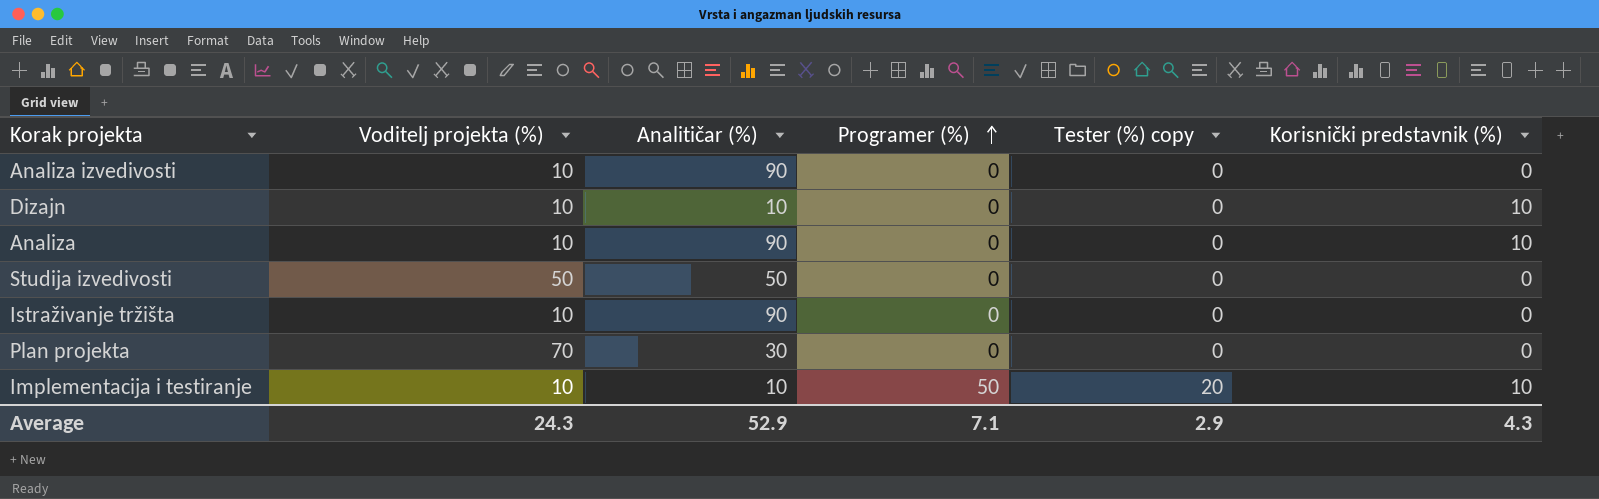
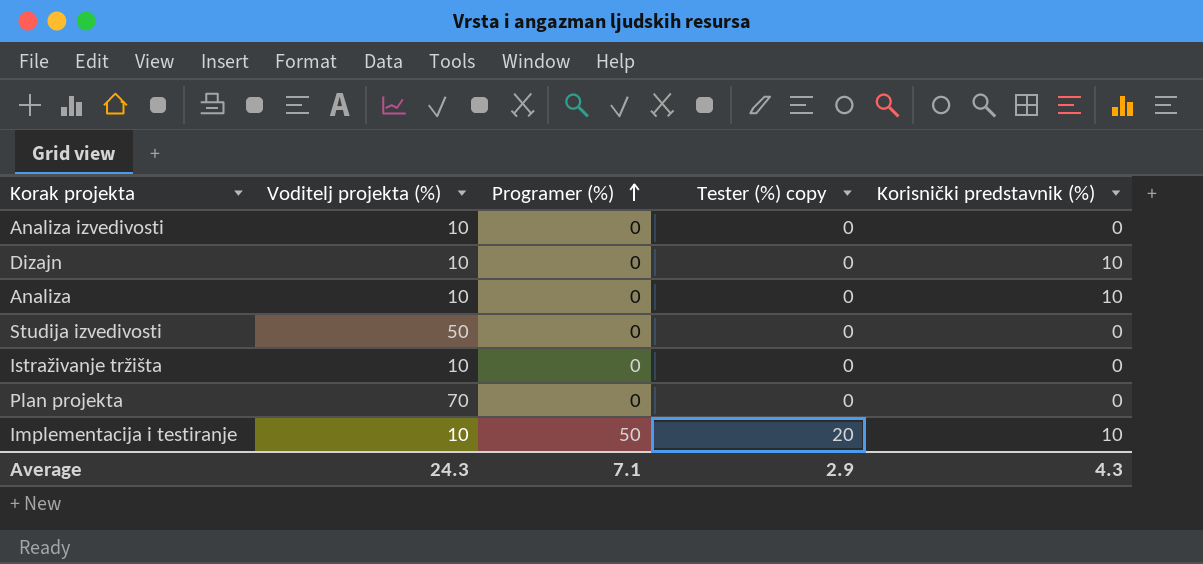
column Analitičar (%) | position: 3 -> none

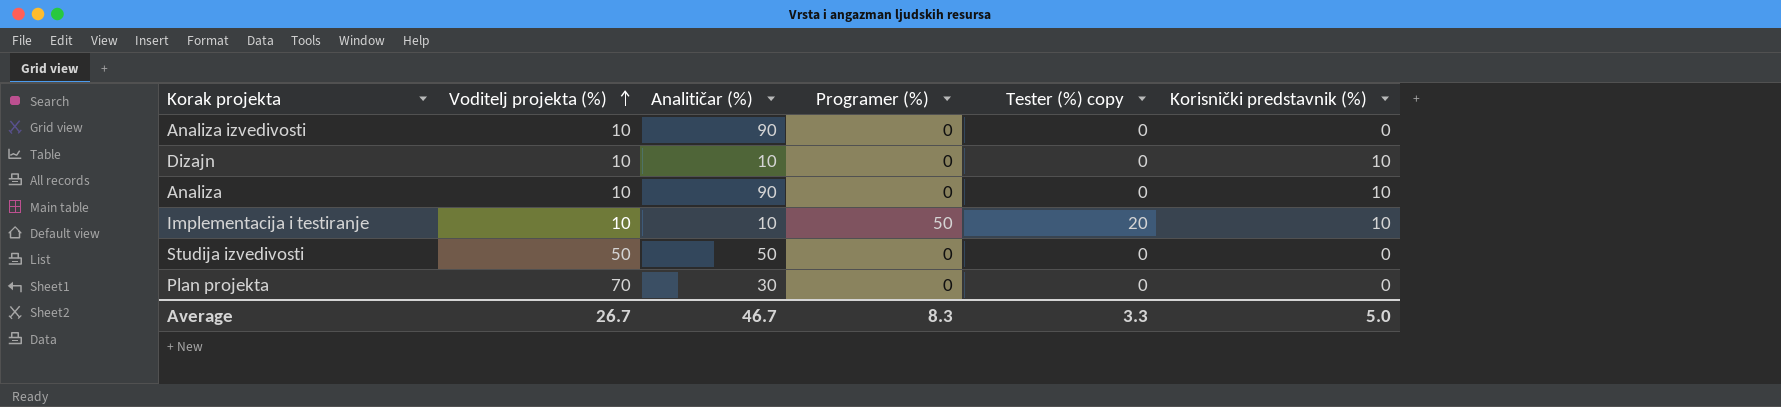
row order: Programer (%) ascending -> Voditelj projekta (%) ascending
column Analitičar (%) | position: none -> 3
row Istraživanje tržišta: 10 | 0 | 0 | 0 -> none
Average | Voditelj projekta (%): 24.3 -> 26.7
Average | Programer (%): 7.1 -> 8.3
Average | Tester (%) copy: 2.9 -> 3.3
Average | Korisnički predstavnik (%): 4.3 -> 5.0

